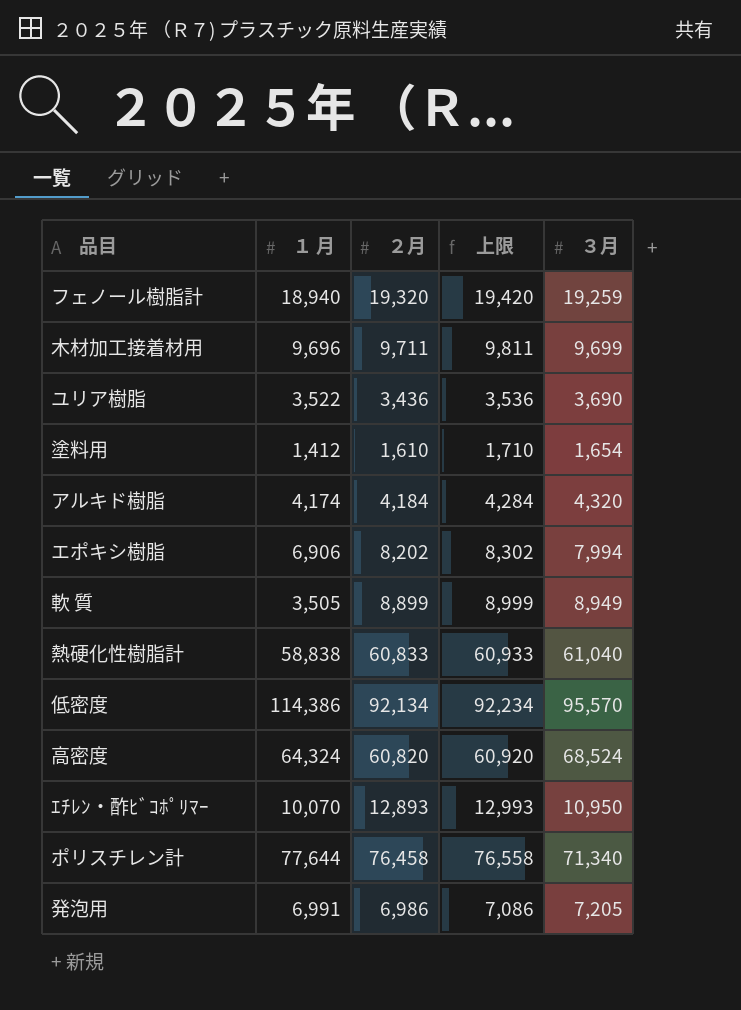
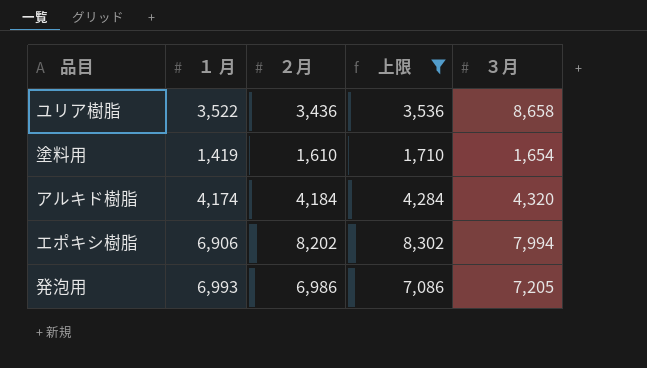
filter: none -> 上限 <= 8,302
ユリア樹脂 | ３月: 3,690 -> 8,658
塗料用 | １ 月: 1,412 -> 1,419
発泡用 | １ 月: 6,991 -> 6,993

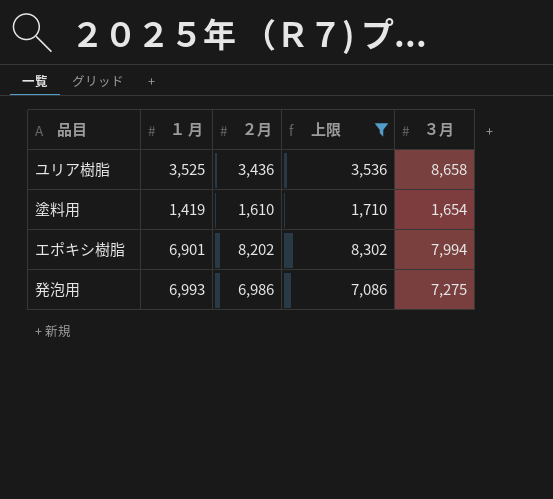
row アルキド樹脂: 4,174 | 4,184 | 4,284 | 4,320 -> none
ユリア樹脂 | １ 月: 3,522 -> 3,525
エポキシ樹脂 | １ 月: 6,906 -> 6,901
発泡用 | ３月: 7,205 -> 7,275

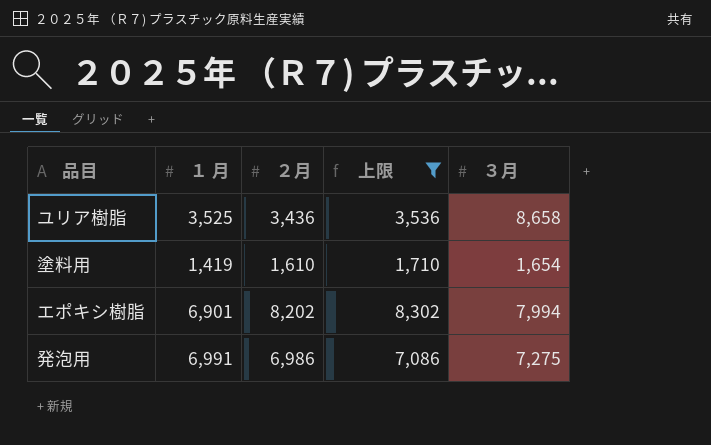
発泡用 | １ 月: 6,993 -> 6,991

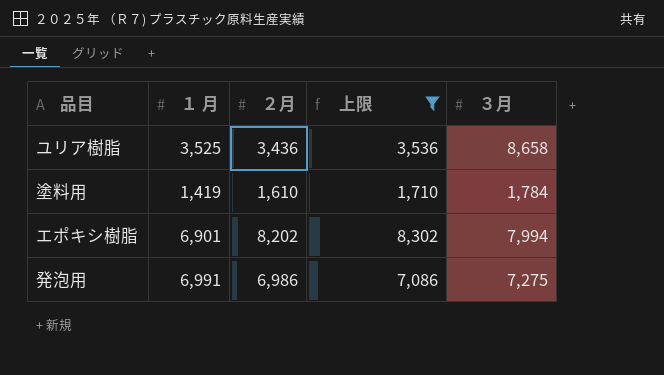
塗料用 | ３月: 1,654 -> 1,784

